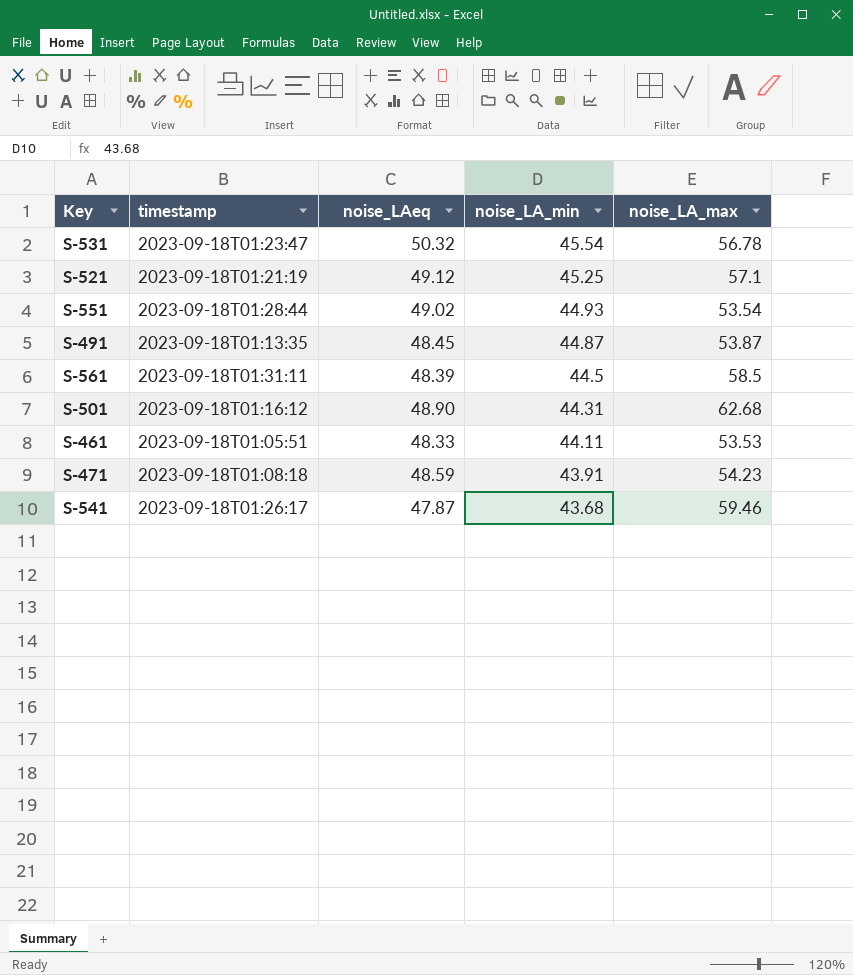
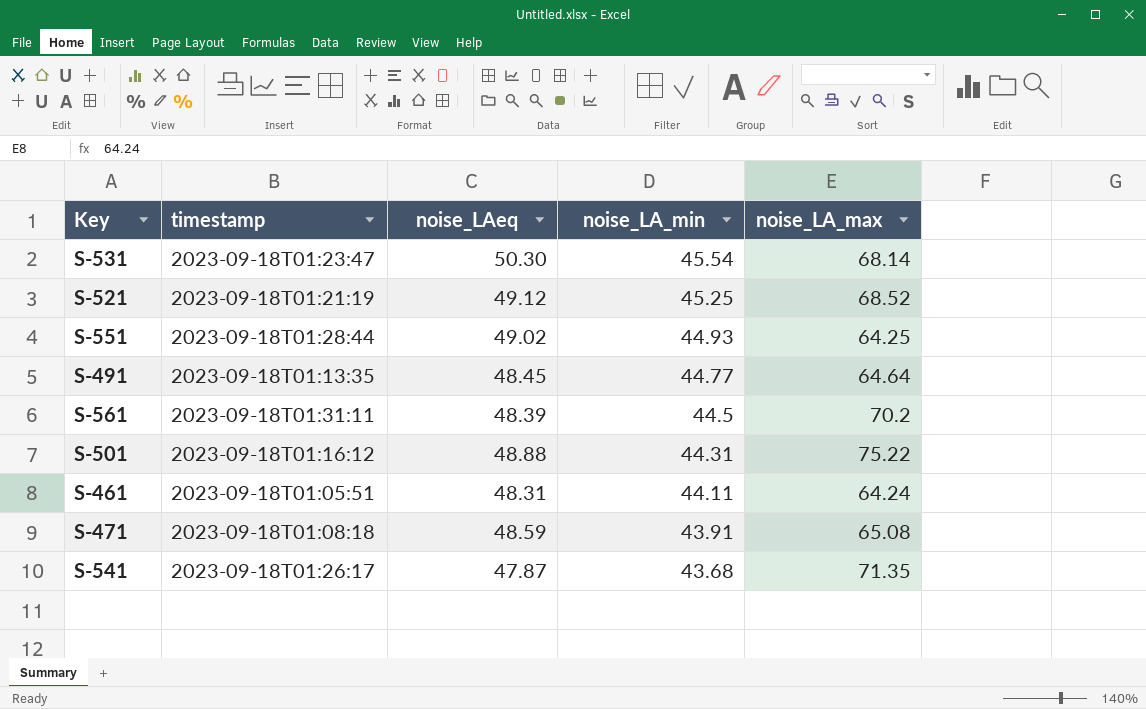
S-531 | noise_LAeq: 50.32 -> 50.30
S-531 | noise_LA_max: 56.78 -> 68.14
S-521 | noise_LA_max: 57.1 -> 68.52
S-551 | noise_LA_max: 53.54 -> 64.25
S-491 | noise_LA_min: 44.87 -> 44.77
S-491 | noise_LA_max: 53.87 -> 64.64
S-561 | noise_LA_max: 58.5 -> 70.2
S-501 | noise_LAeq: 48.90 -> 48.88
S-501 | noise_LA_max: 62.68 -> 75.22
S-461 | noise_LAeq: 48.33 -> 48.31
S-461 | noise_LA_max: 53.53 -> 64.24
S-471 | noise_LA_max: 54.23 -> 65.08
S-541 | noise_LA_max: 59.46 -> 71.35

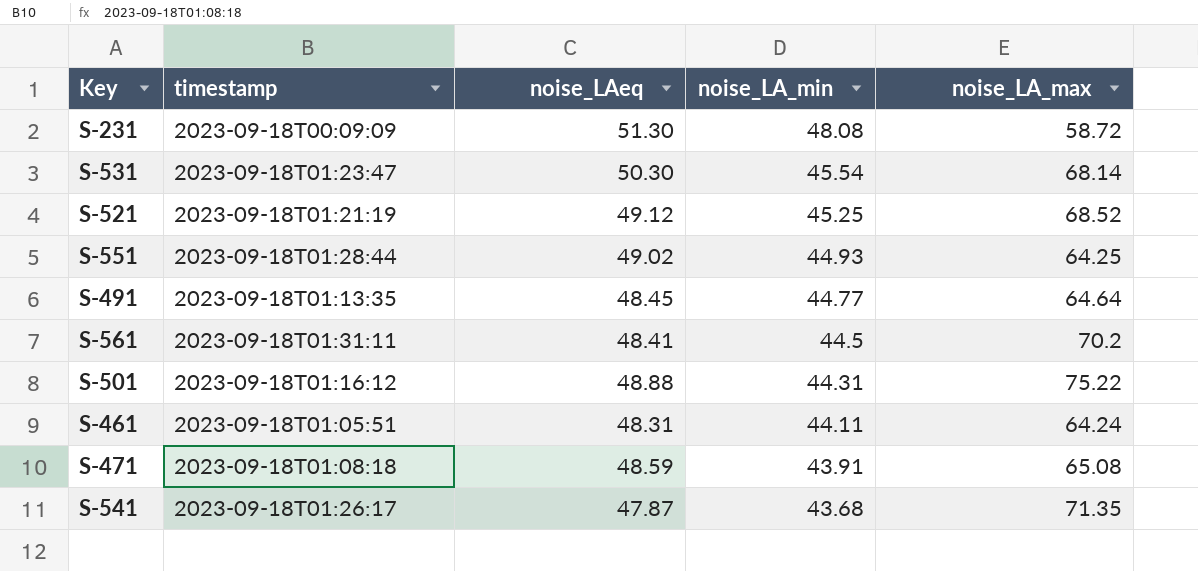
row S-231: none -> 2023-09-18T00:09:09 | 51.30 | 48.08 | 58.72
S-561 | noise_LAeq: 48.39 -> 48.41

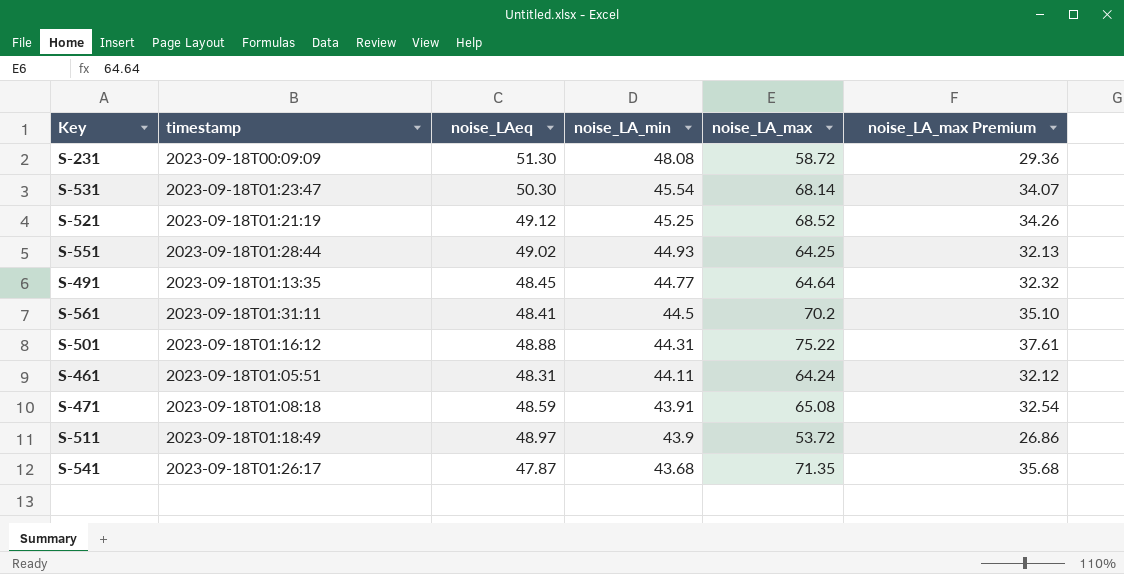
column noise_LA_max Premium | formula: none -> [noise_LA_max] * 0.5
row S-511: none -> 2023-09-18T01:18:49 | 48.97 | 43.9 | 53.72 | 26.86

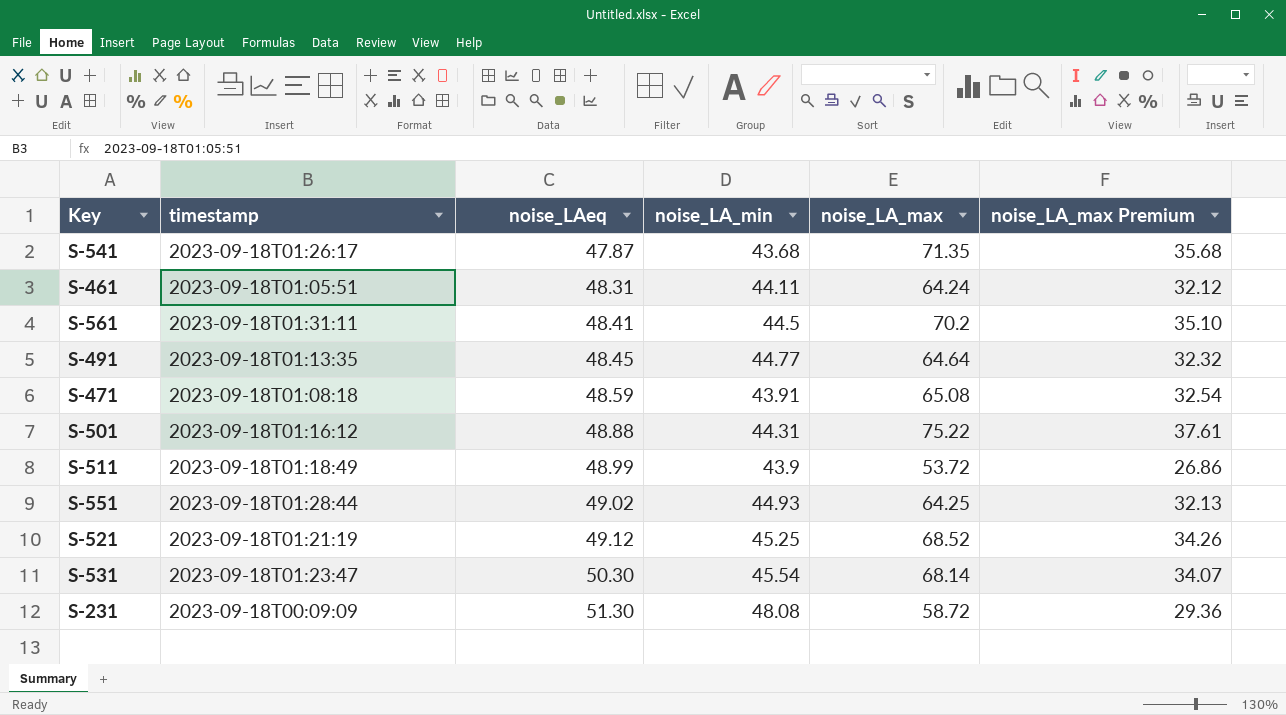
row order: noise_LA_min descending -> noise_LAeq ascending
S-511 | noise_LAeq: 48.97 -> 48.99

